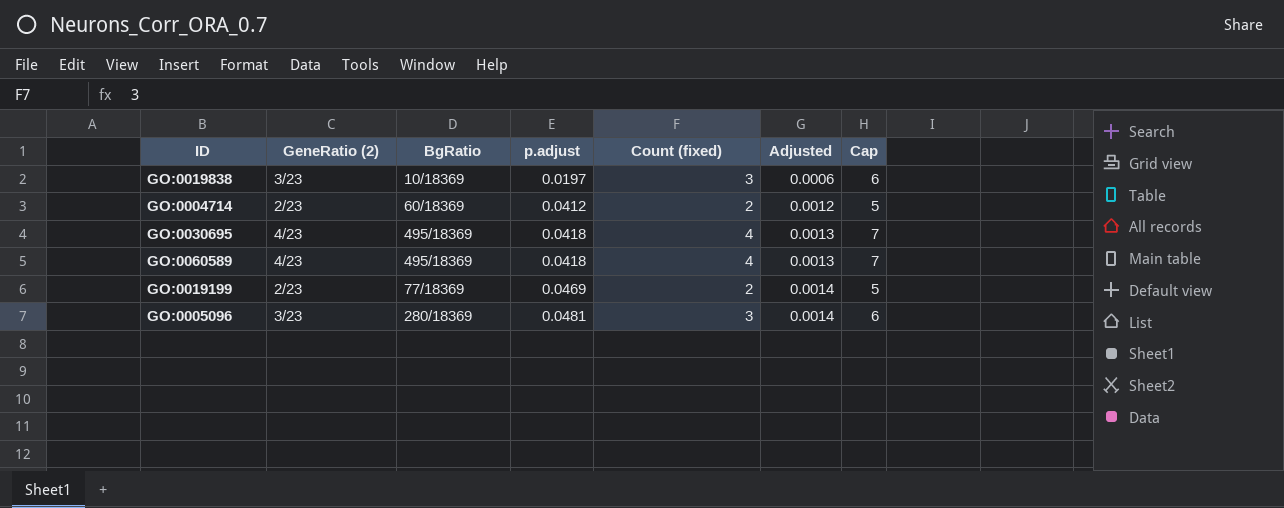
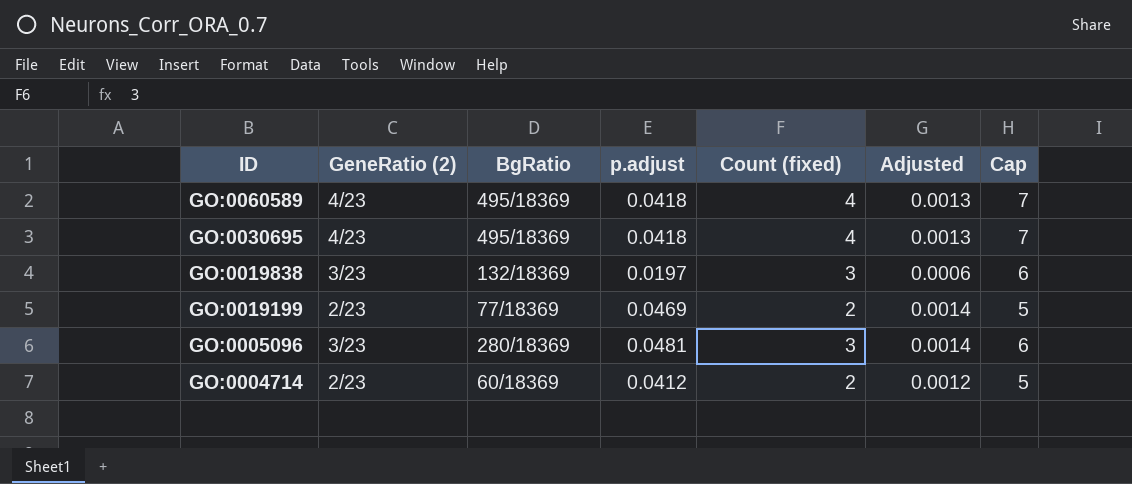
row order: p.adjust ascending -> ID descending
GO:0019838 | BgRatio: 10/18369 -> 132/18369

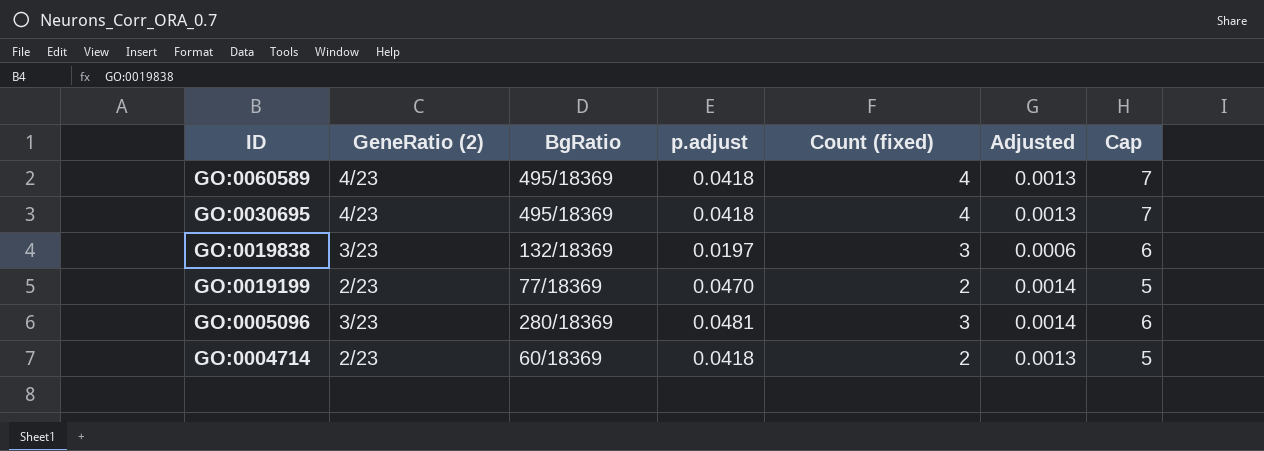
GO:0019199 | p.adjust: 0.0469 -> 0.0470
GO:0004714 | p.adjust: 0.0412 -> 0.0418
GO:0004714 | Adjusted: 0.0012 -> 0.0013

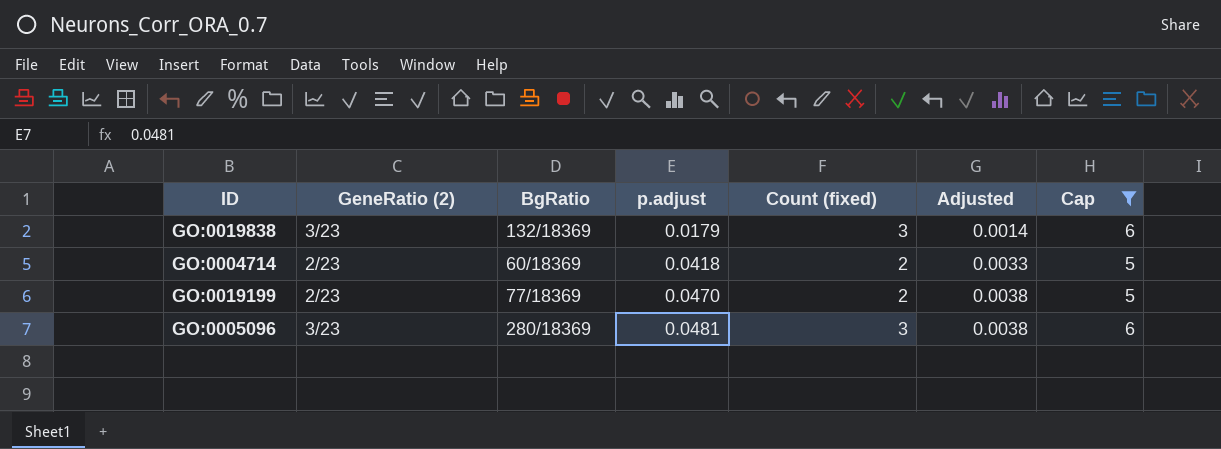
filter: none -> Cap != 7
row order: ID descending -> p.adjust ascending
column Adjusted | formula: [p.adjust] * 0.03 -> [p.adjust] * 0.08
GO:0019838 | p.adjust: 0.0197 -> 0.0179

